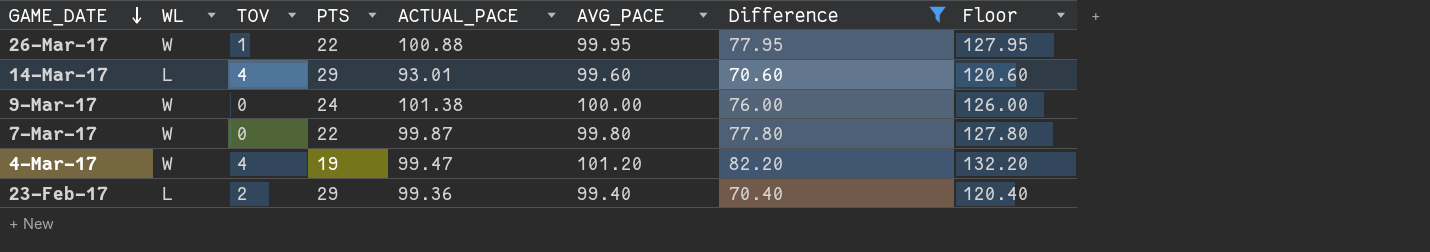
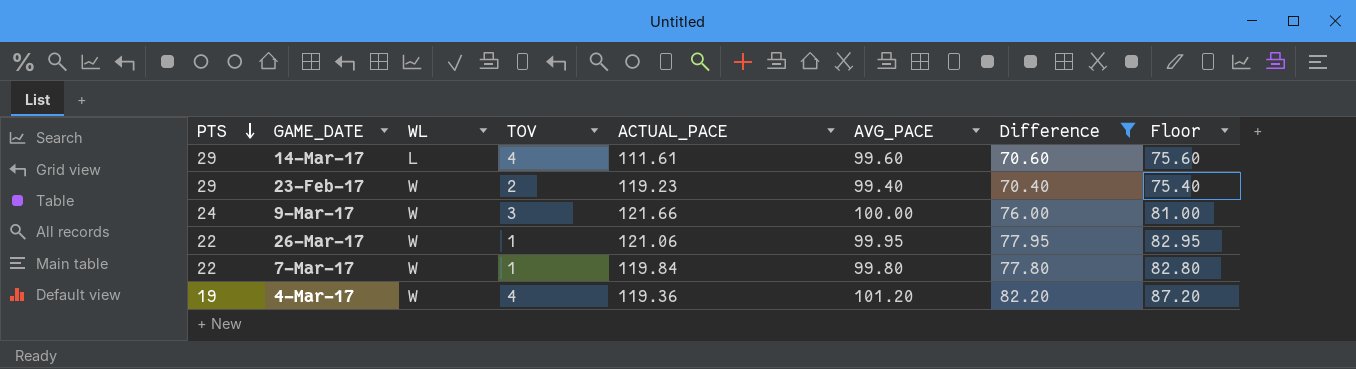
row order: GAME_DATE descending -> PTS descending
column PTS | position: 4 -> 1
column Floor | formula: [Difference] + 50 -> [Difference] + 5
14-Mar-17 | ACTUAL_PACE: 93.01 -> 111.61
23-Feb-17 | WL: L -> W
23-Feb-17 | ACTUAL_PACE: 99.36 -> 119.23
9-Mar-17 | TOV: 0 -> 3
9-Mar-17 | ACTUAL_PACE: 101.38 -> 121.66
26-Mar-17 | ACTUAL_PACE: 100.88 -> 121.06
7-Mar-17 | TOV: 0 -> 1
7-Mar-17 | ACTUAL_PACE: 99.87 -> 119.84
4-Mar-17 | ACTUAL_PACE: 99.47 -> 119.36

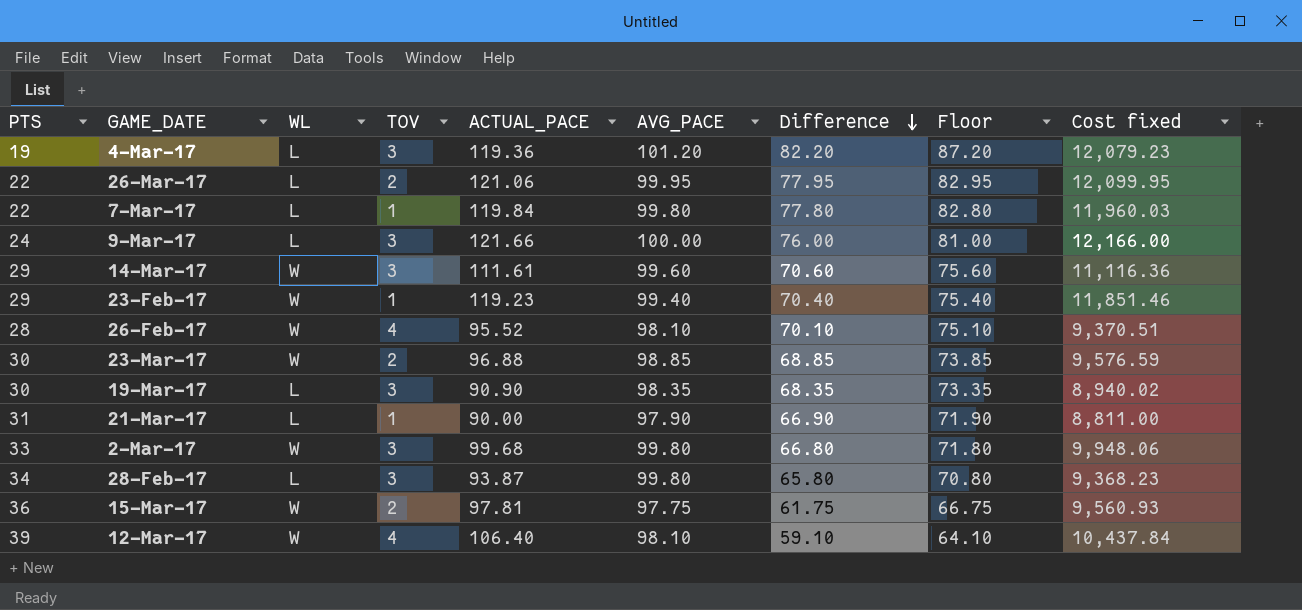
filter: Difference >= 70.40 -> none
row order: PTS descending -> Difference descending
column Cost fixed | formula: none -> [ACTUAL_PACE] * [AVG_PACE]
4-Mar-17 | WL: W -> L
4-Mar-17 | TOV: 4 -> 3
26-Mar-17 | WL: W -> L
26-Mar-17 | TOV: 1 -> 2
7-Mar-17 | WL: W -> L
9-Mar-17 | WL: W -> L
14-Mar-17 | WL: L -> W
14-Mar-17 | TOV: 4 -> 3
23-Feb-17 | TOV: 2 -> 1

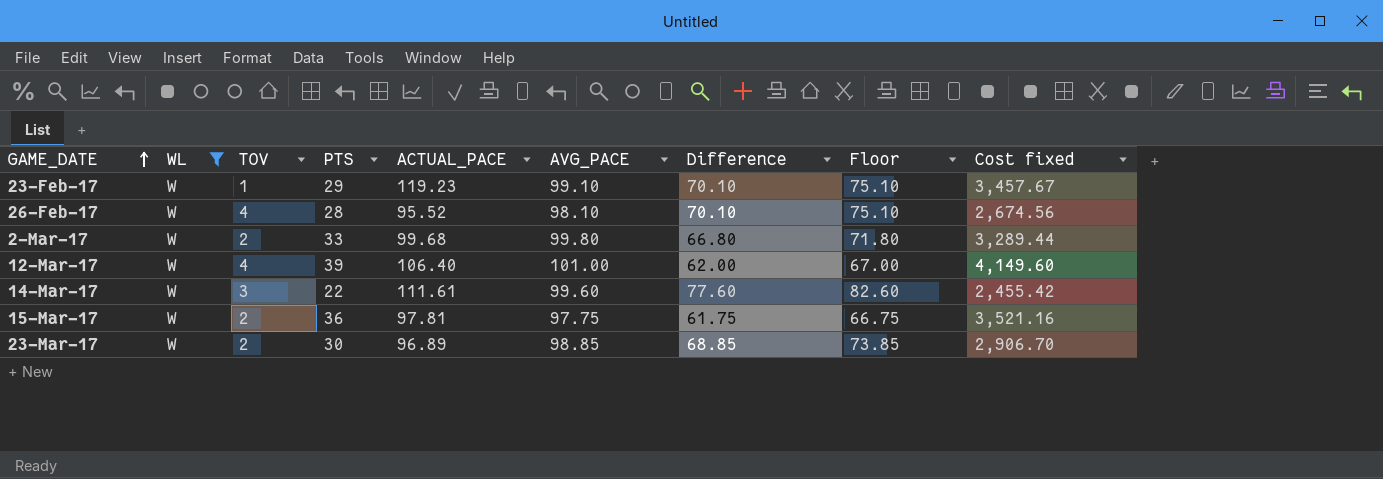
filter: none -> WL = W
row order: Difference descending -> GAME_DATE ascending
column PTS | position: 1 -> 4
column Cost fixed | formula: [ACTUAL_PACE] * [AVG_PACE] -> [PTS] * [ACTUAL_PACE]
23-Feb-17 | AVG_PACE: 99.40 -> 99.10
23-Feb-17 | Difference: 70.40 -> 70.10
23-Feb-17 | Floor: 75.40 -> 75.10
2-Mar-17 | TOV: 3 -> 2
12-Mar-17 | AVG_PACE: 98.10 -> 101.00
12-Mar-17 | Difference: 59.10 -> 62.00
12-Mar-17 | Floor: 64.10 -> 67.00
14-Mar-17 | PTS: 29 -> 22
14-Mar-17 | Difference: 70.60 -> 77.60
14-Mar-17 | Floor: 75.60 -> 82.60
23-Mar-17 | ACTUAL_PACE: 96.88 -> 96.89

